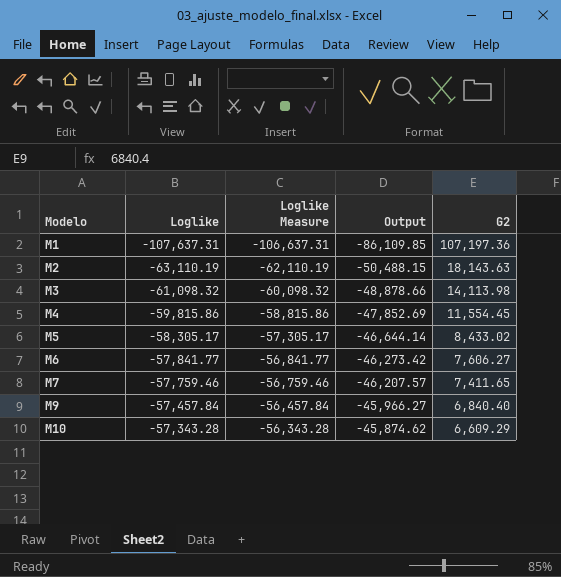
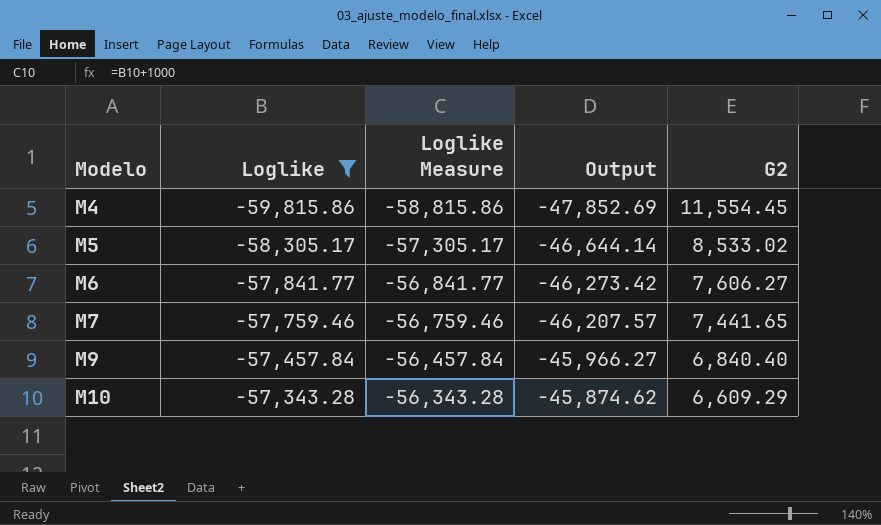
filter: none -> Loglike >= -59,815.86
M5 | G2: 8,433.02 -> 8,533.02
M7 | G2: 7,411.65 -> 7,441.65

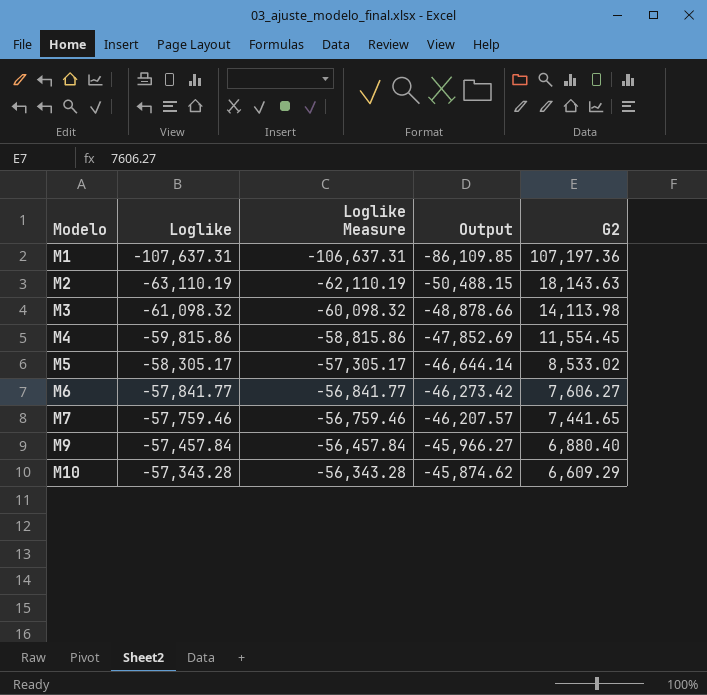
filter: Loglike >= -59,815.86 -> none
M9 | G2: 6,840.40 -> 6,880.40

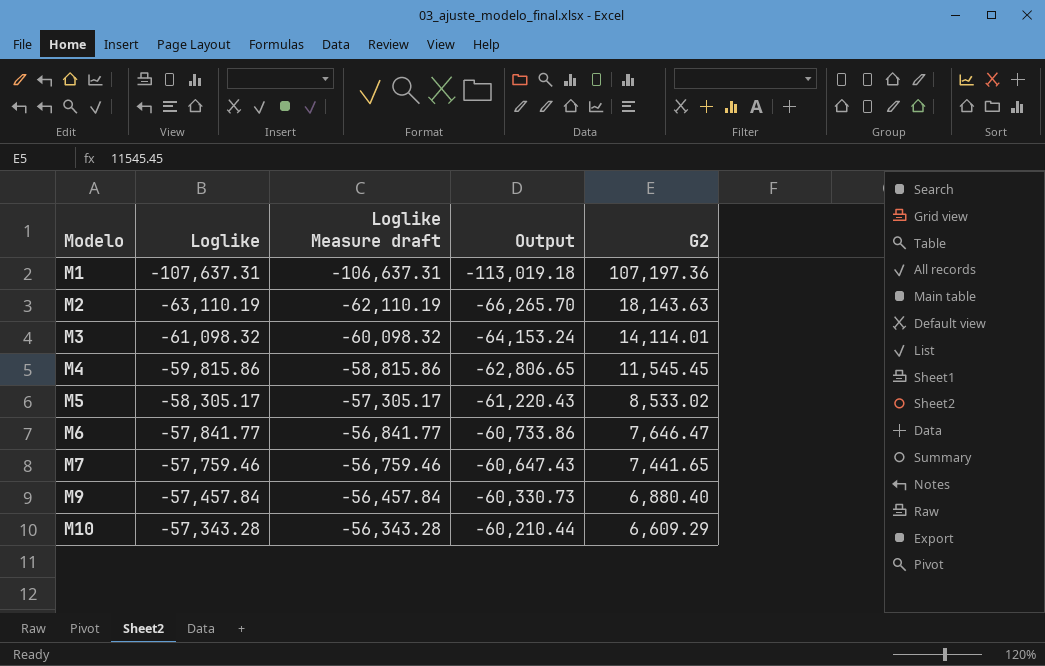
column name: Loglike Measure -> Loglike Measure draft
column Output | formula: [Loglike] * 0.8 -> [Loglike] * 1.05
M3 | G2: 14,113.98 -> 14,114.01
M4 | G2: 11,554.45 -> 11,545.45
M6 | G2: 7,606.27 -> 7,646.47

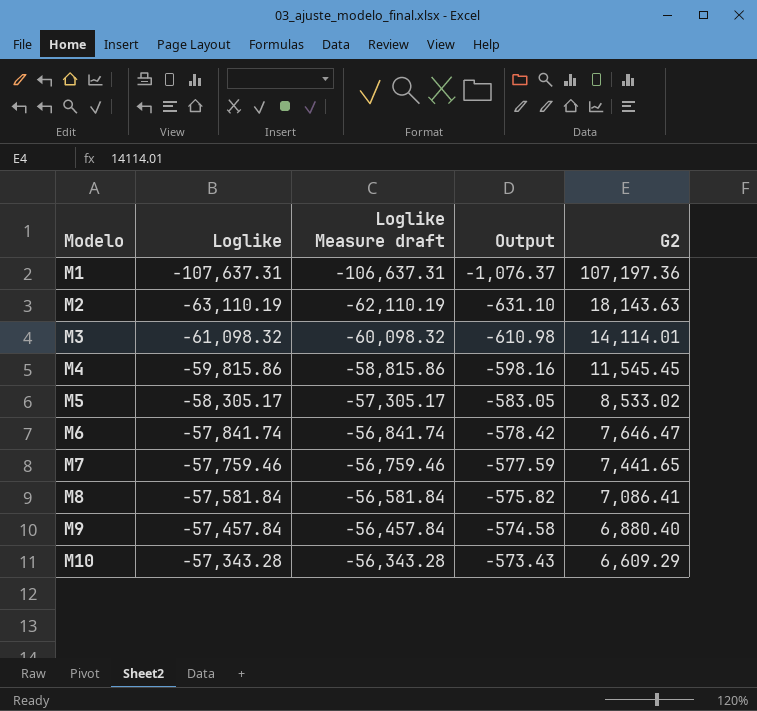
column Output | formula: [Loglike] * 1.05 -> [Loglike] * 0.01
M6 | Loglike: -57,841.77 -> -57,841.74
M6 | Loglike Measure draft: -56,841.77 -> -56,841.74
row M8: none -> -57,581.84 | -56,581.84 | -575.82 | 7,086.41

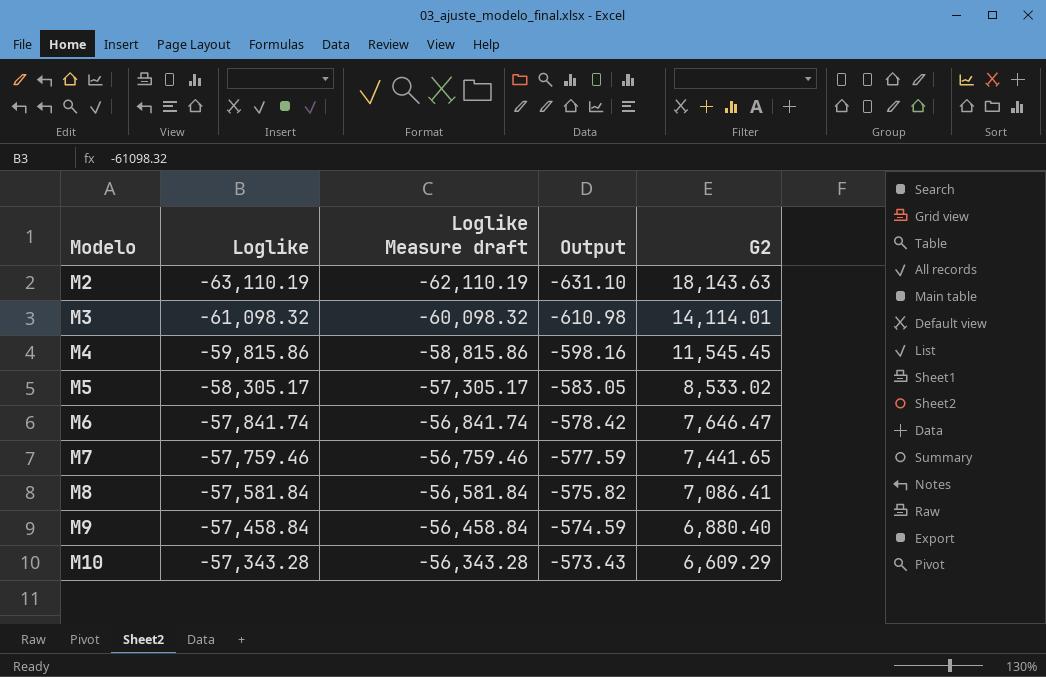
row M1: -107,637.31 | -106,637.31 | -1,076.37 | 107,197.36 -> none
M9 | Loglike: -57,457.84 -> -57,458.84
M9 | Loglike Measure draft: -56,457.84 -> -56,458.84
M9 | Output: -574.58 -> -574.59

